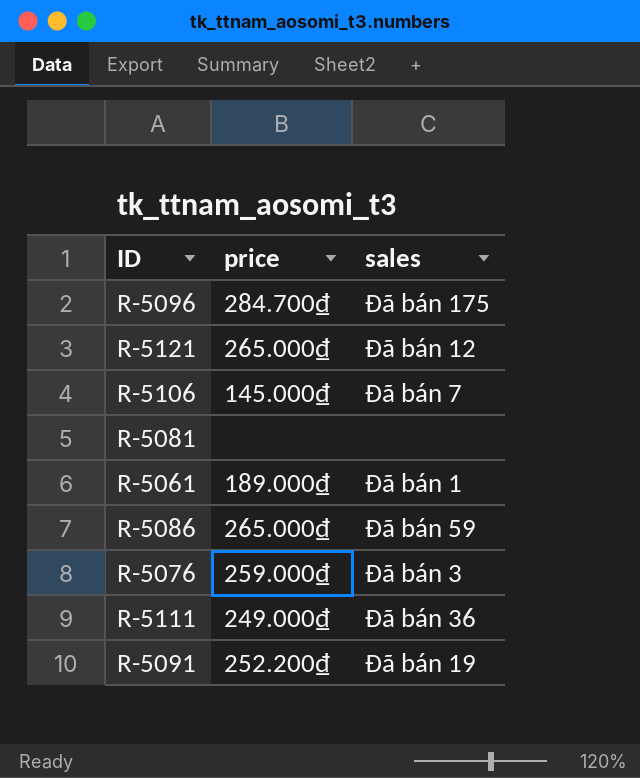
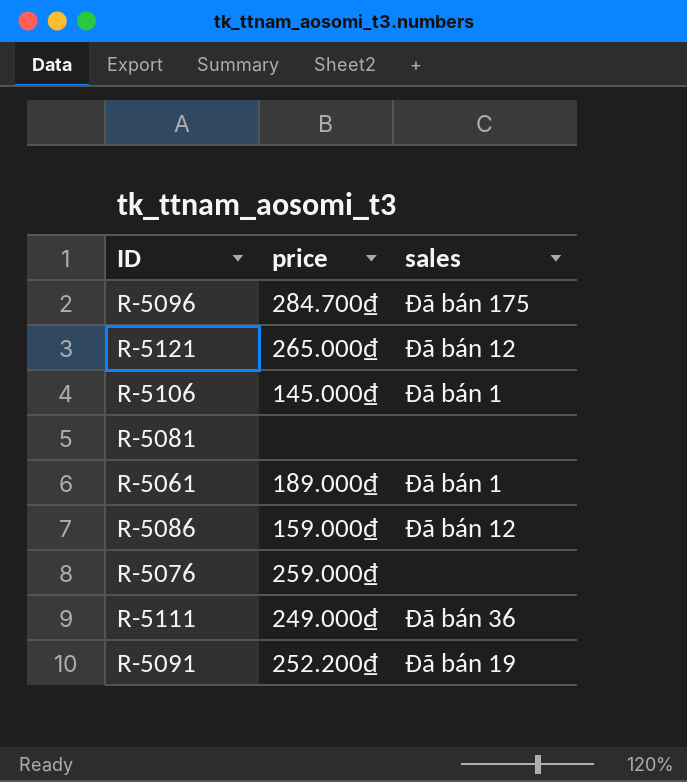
R-5106 | sales: Đã bán 7 -> Đã bán 1
R-5086 | price: 265.000₫ -> 159.000₫
R-5086 | sales: Đã bán 59 -> Đã bán 12
R-5076 | sales: Đã bán 3 -> none

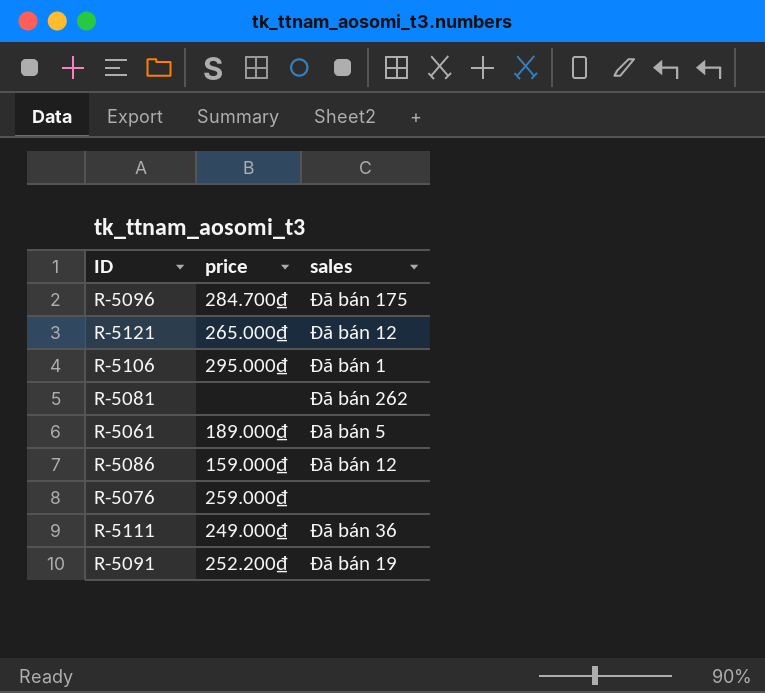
R-5106 | price: 145.000₫ -> 295.000₫
R-5081 | sales: none -> Đã bán 262
R-5061 | sales: Đã bán 1 -> Đã bán 5

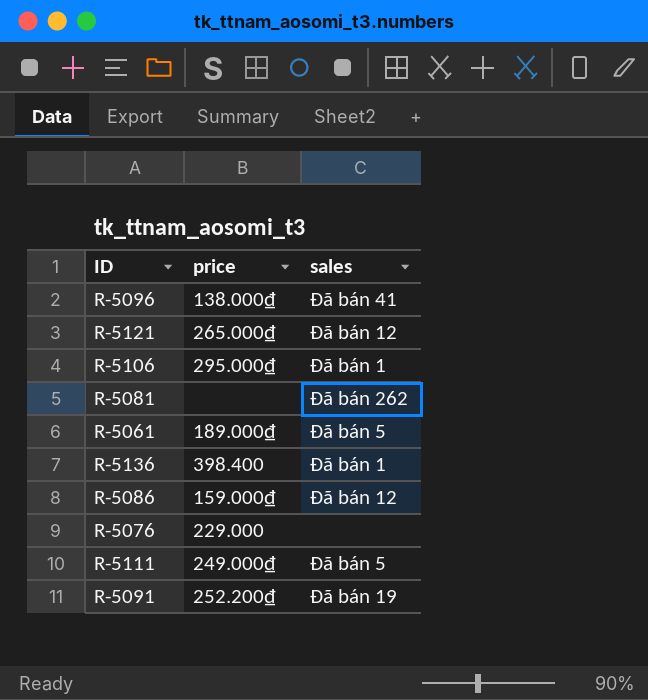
R-5096 | price: 284.700₫ -> 138.000₫
R-5096 | sales: Đã bán 175 -> Đã bán 41
row R-5136: none -> 398.400 | Đã bán 1
R-5076 | price: 259.000₫ -> 229.000
R-5111 | sales: Đã bán 36 -> Đã bán 5

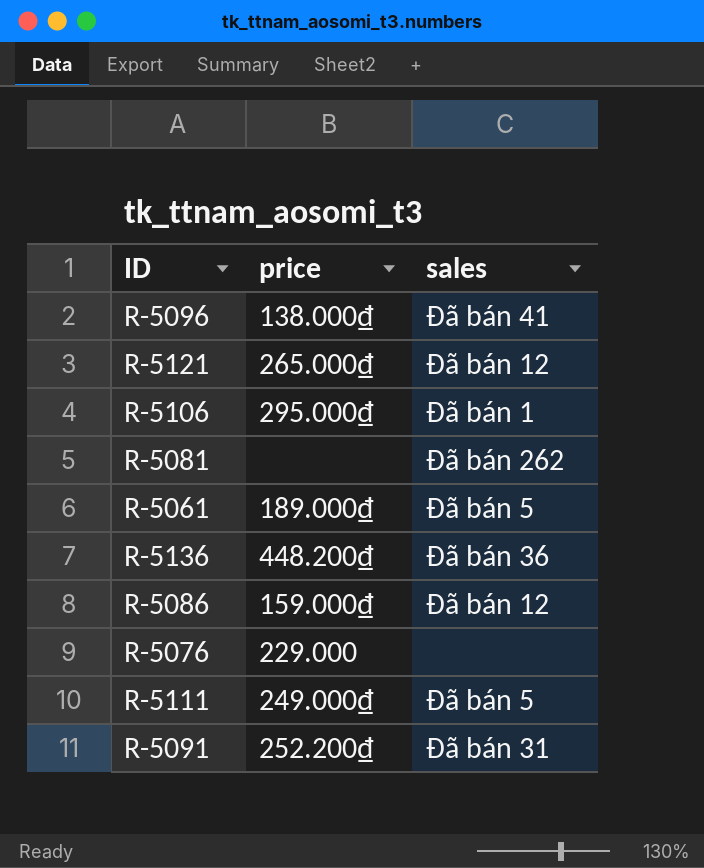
R-5136 | price: 398.400 -> 448.200₫
R-5136 | sales: Đã bán 1 -> Đã bán 36
R-5091 | sales: Đã bán 19 -> Đã bán 31

